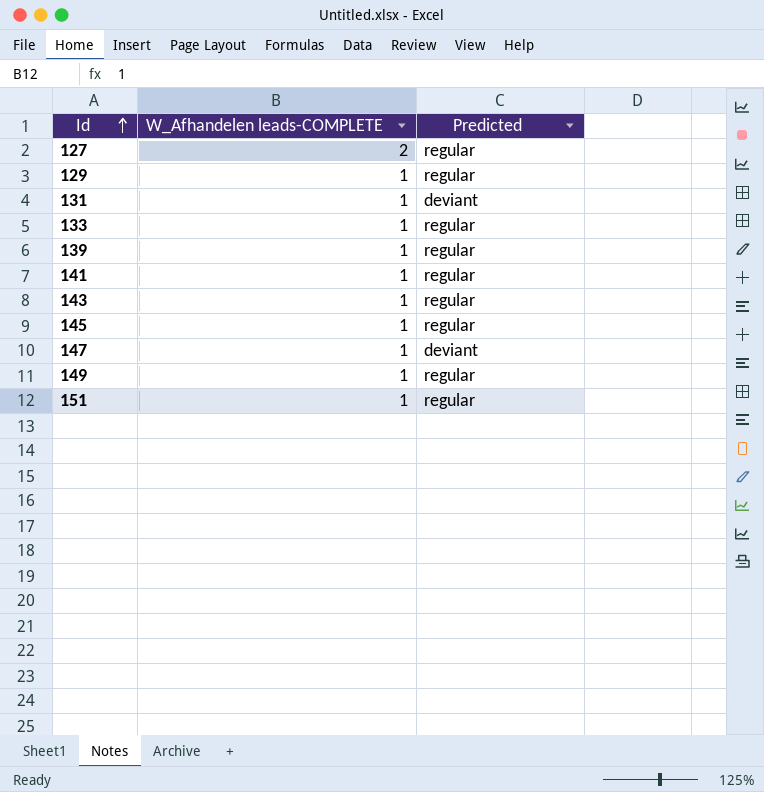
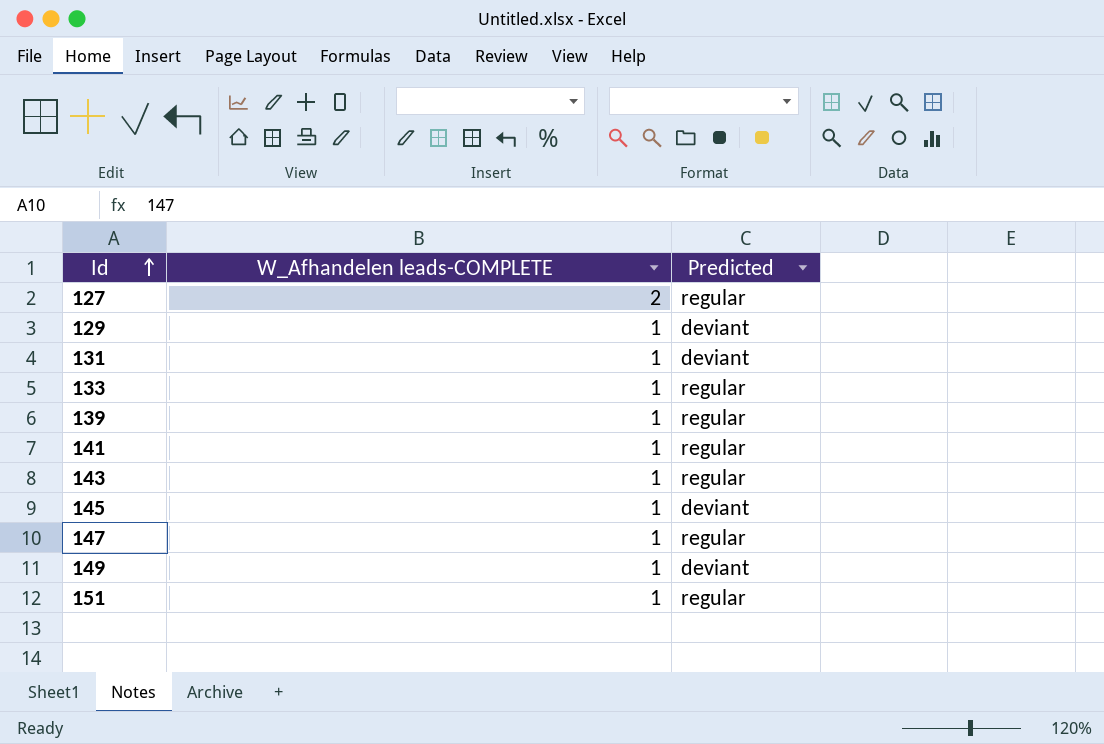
129 | Predicted: regular -> deviant
145 | Predicted: regular -> deviant
147 | Predicted: deviant -> regular
149 | Predicted: regular -> deviant

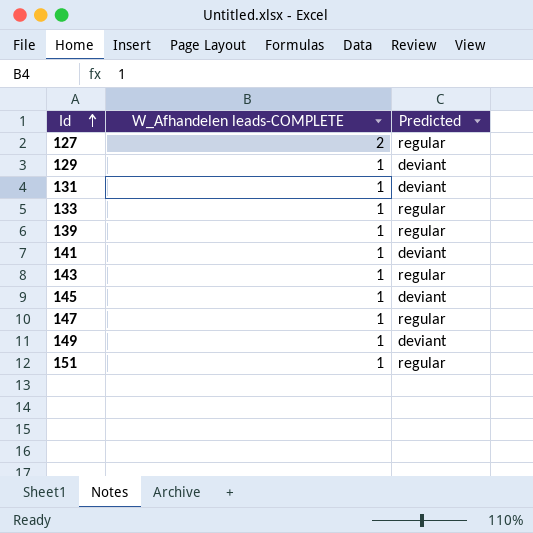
141 | Predicted: regular -> deviant

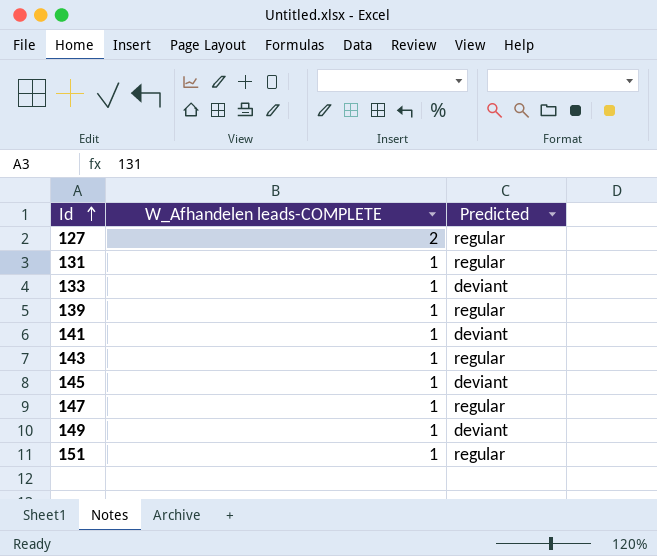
row 129: 1 | deviant -> none
131 | Predicted: deviant -> regular
133 | Predicted: regular -> deviant

